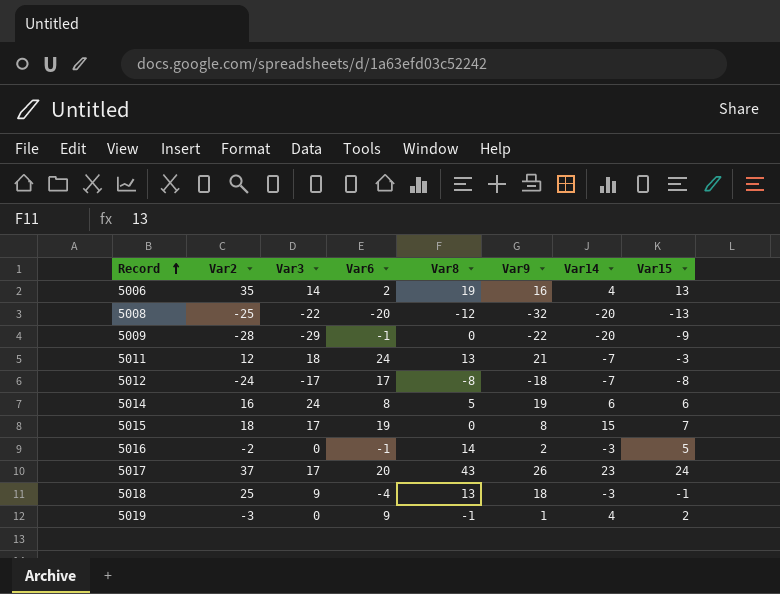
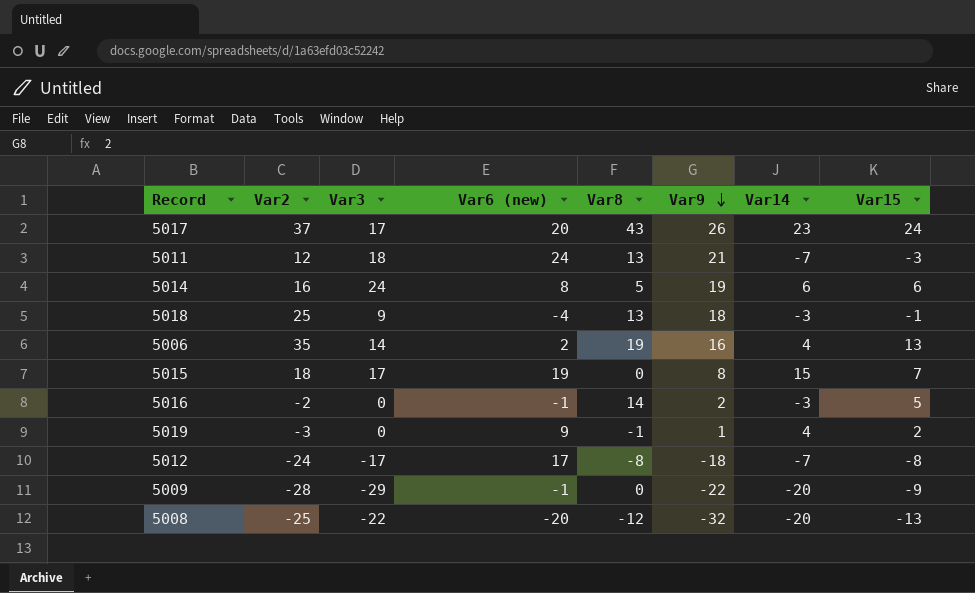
row order: Record ascending -> Var9 descending
column name: Var6 -> Var6 (new)

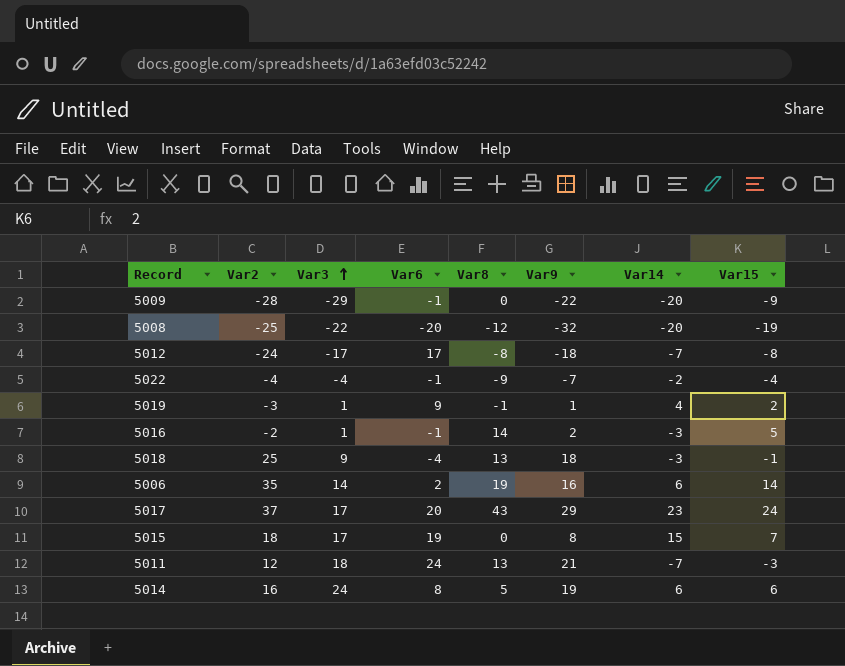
row order: Var9 descending -> Var3 ascending
column name: Var6 (new) -> Var6
5008 | Var15: -13 -> -19
row 5022: none -> -4 | -4 | -1 | -9 | -7 | -2 | -4
5019 | Var3: 0 -> 1
5016 | Var3: 0 -> 1
5006 | Var14: 4 -> 6
5006 | Var15: 13 -> 14
5017 | Var9: 26 -> 29

